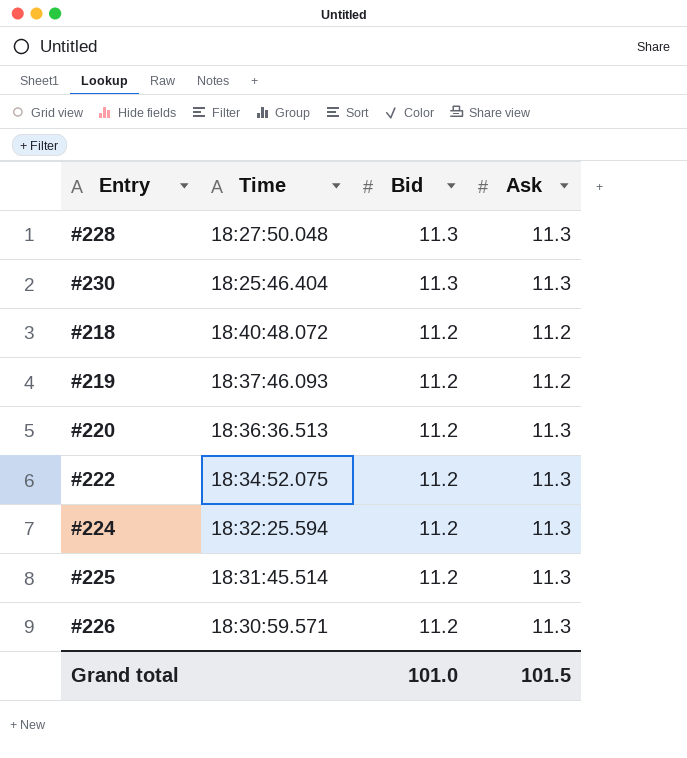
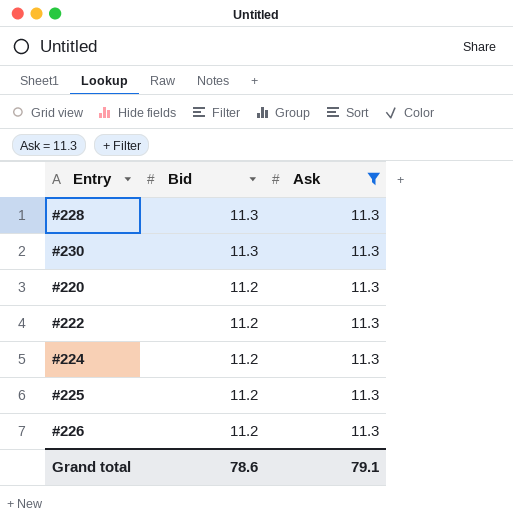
filter: none -> Ask = 11.3
column Time | position: 2 -> none
Grand total | Bid: 101.0 -> 78.6
Grand total | Ask: 101.5 -> 79.1

